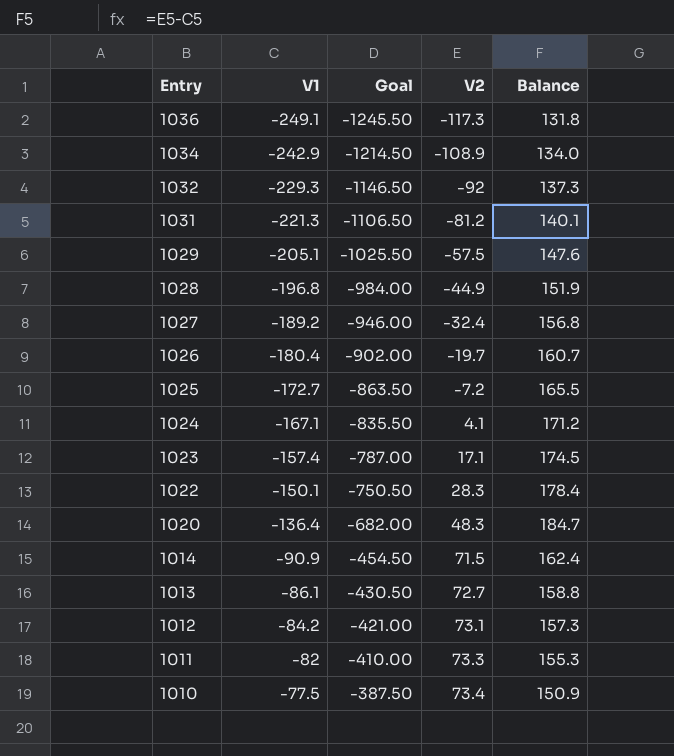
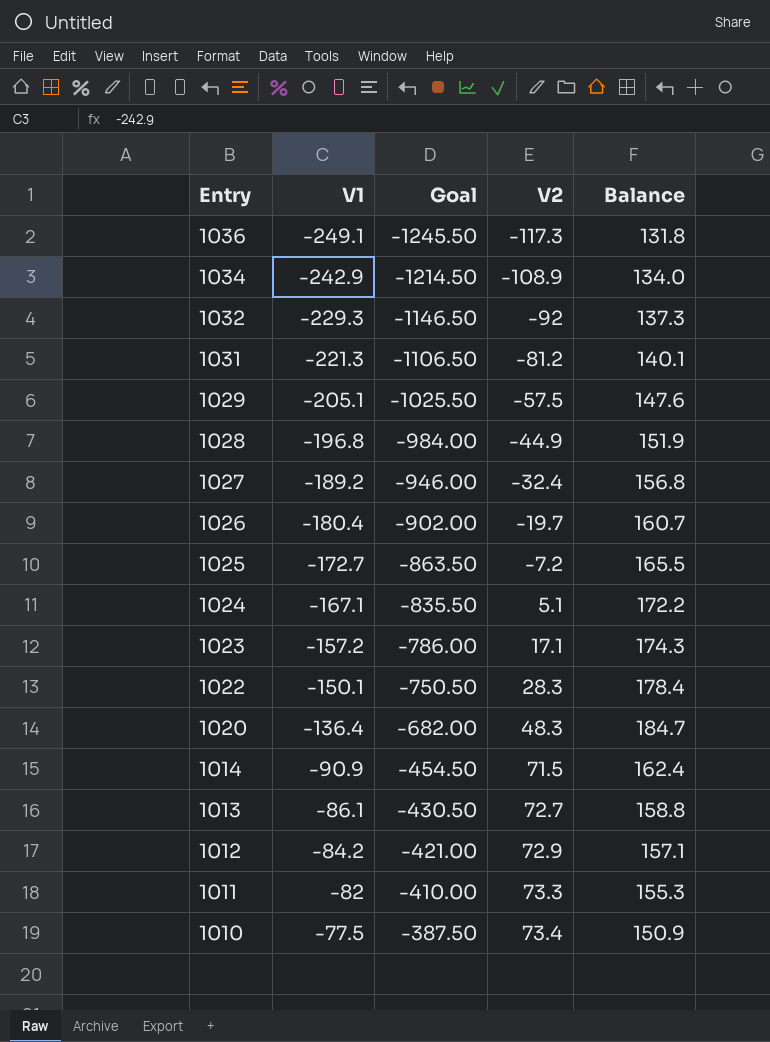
1024 | V2: 4.1 -> 5.1
1024 | Balance: 171.2 -> 172.2
1023 | V1: -157.4 -> -157.2
1023 | Goal: -787.00 -> -786.00
1023 | Balance: 174.5 -> 174.3
1012 | V2: 73.1 -> 72.9
1012 | Balance: 157.3 -> 157.1

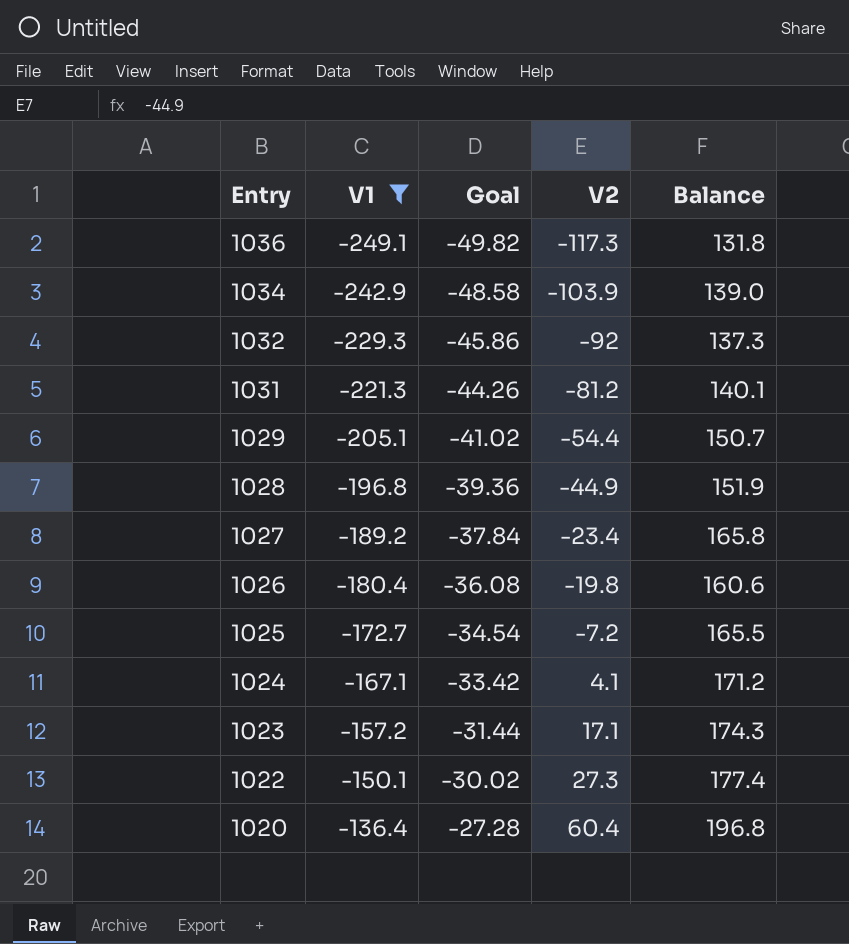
filter: none -> V1 <= -136.4
column Goal | formula: [V1] * 5 -> [V1] * 0.2
1034 | V2: -108.9 -> -103.9
1034 | Balance: 134.0 -> 139.0
1029 | V2: -57.5 -> -54.4
1029 | Balance: 147.6 -> 150.7
1027 | V2: -32.4 -> -23.4
1027 | Balance: 156.8 -> 165.8
1026 | V2: -19.7 -> -19.8
1026 | Balance: 160.7 -> 160.6
1024 | V2: 5.1 -> 4.1
1024 | Balance: 172.2 -> 171.2
1022 | V2: 28.3 -> 27.3
1022 | Balance: 178.4 -> 177.4
1020 | V2: 48.3 -> 60.4
1020 | Balance: 184.7 -> 196.8

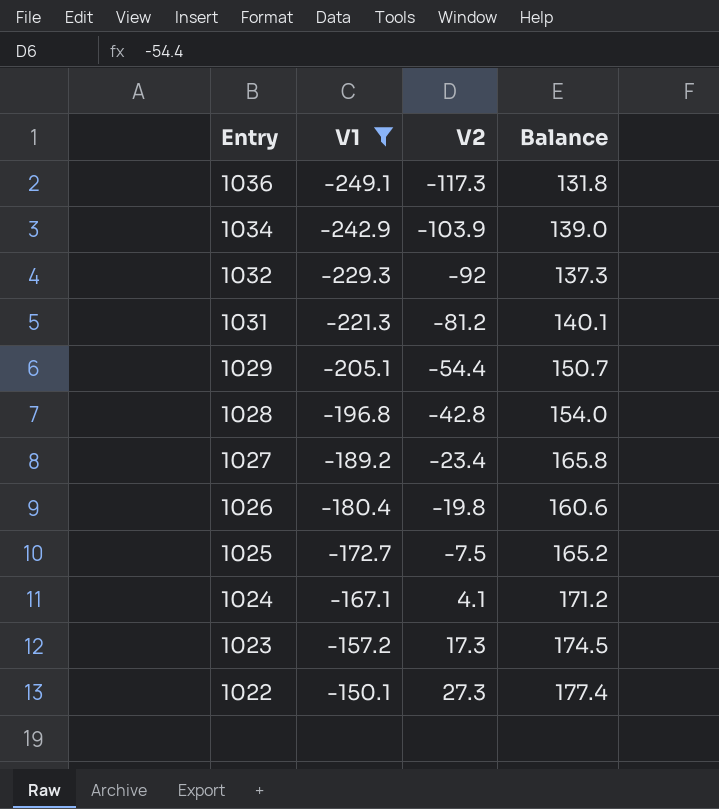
column Goal | formula: [V1] * 0.2 -> none
row 1020: -136.4 | -27.28 | 60.4 | 196.8 -> none
1028 | V2: -44.9 -> -42.8
1028 | Balance: 151.9 -> 154.0
1025 | V2: -7.2 -> -7.5
1025 | Balance: 165.5 -> 165.2
1023 | V2: 17.1 -> 17.3
1023 | Balance: 174.3 -> 174.5

